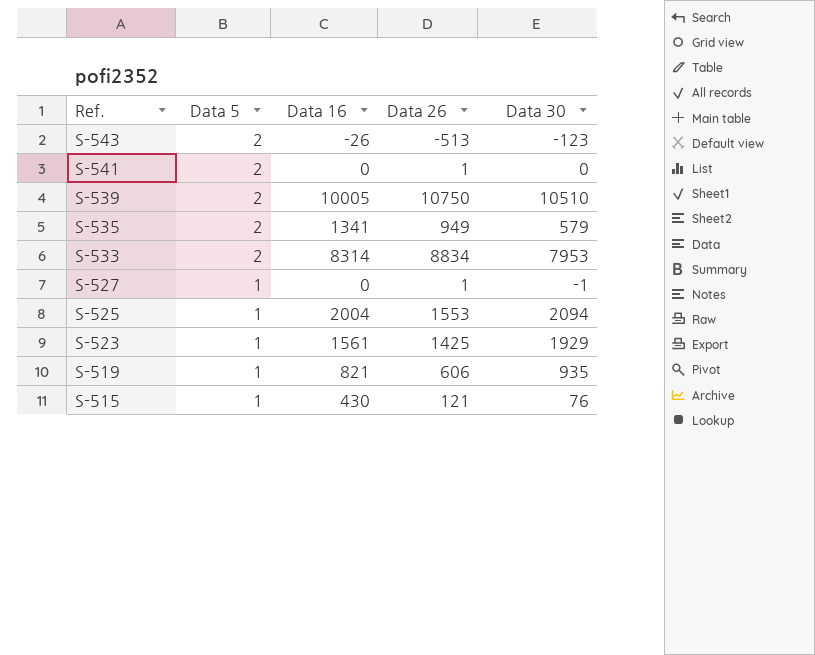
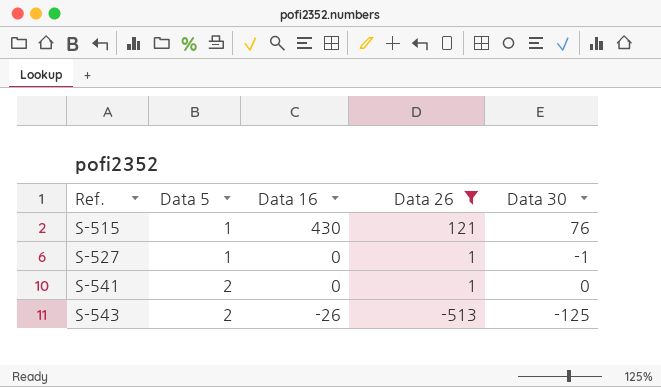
filter: none -> Data 26 <= 121
row order: Ref. descending -> Ref. ascending
S-543 | Data 30: -123 -> -125

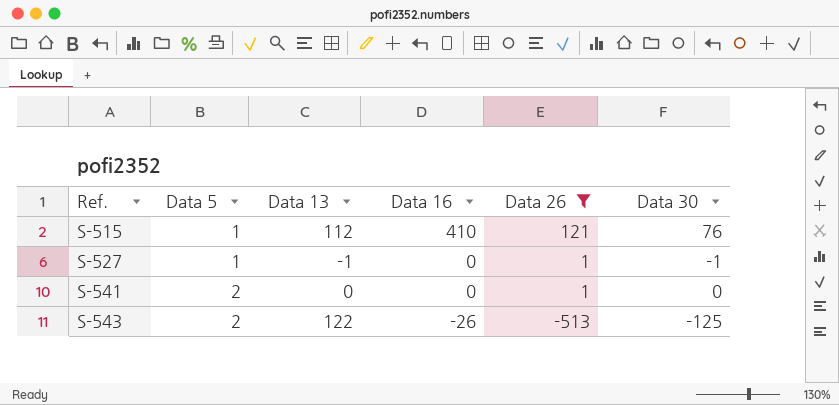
column Data 13 | position: none -> 3
S-515 | Data 16: 430 -> 410

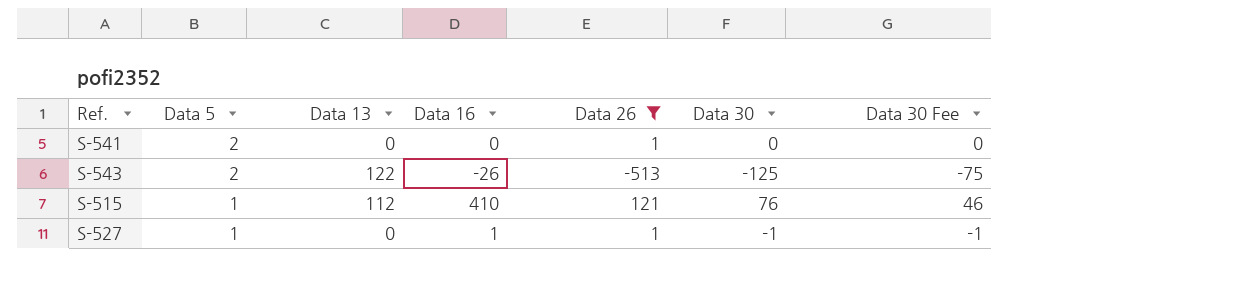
row order: Ref. ascending -> Data 5 descending
column Data 30 Fee | formula: none -> [Data 30] * 0.6
S-527 | Data 13: -1 -> 0
S-527 | Data 16: 0 -> 1

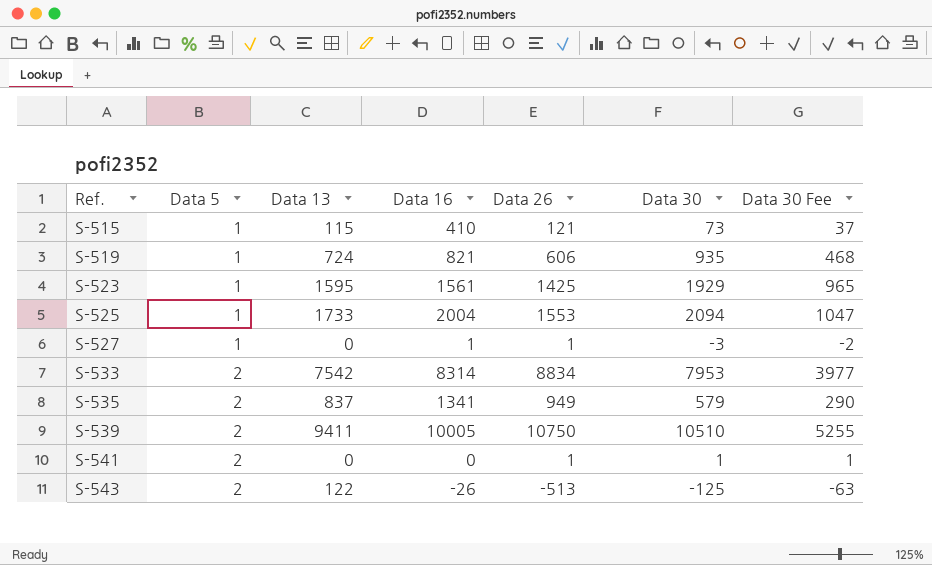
filter: Data 26 <= 121 -> none
row order: Data 5 descending -> Ref. ascending
column Data 30 Fee | formula: [Data 30] * 0.6 -> [Data 30] * 0.5
S-515 | Data 13: 112 -> 115
S-515 | Data 30: 76 -> 73
S-527 | Data 30: -1 -> -3
S-541 | Data 30: 0 -> 1

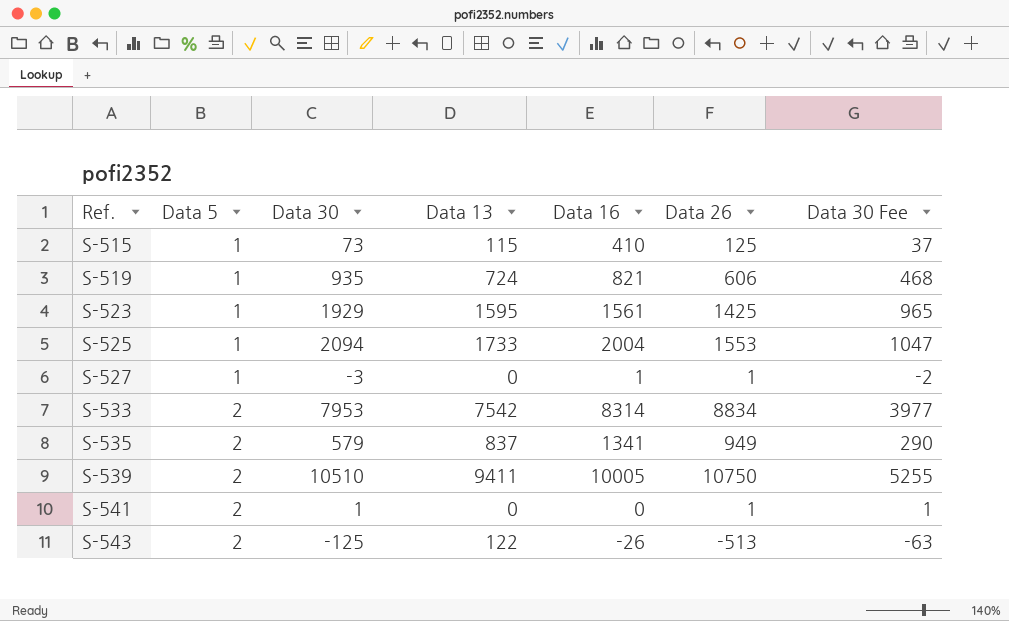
column Data 30 | position: 6 -> 3
S-515 | Data 26: 121 -> 125

